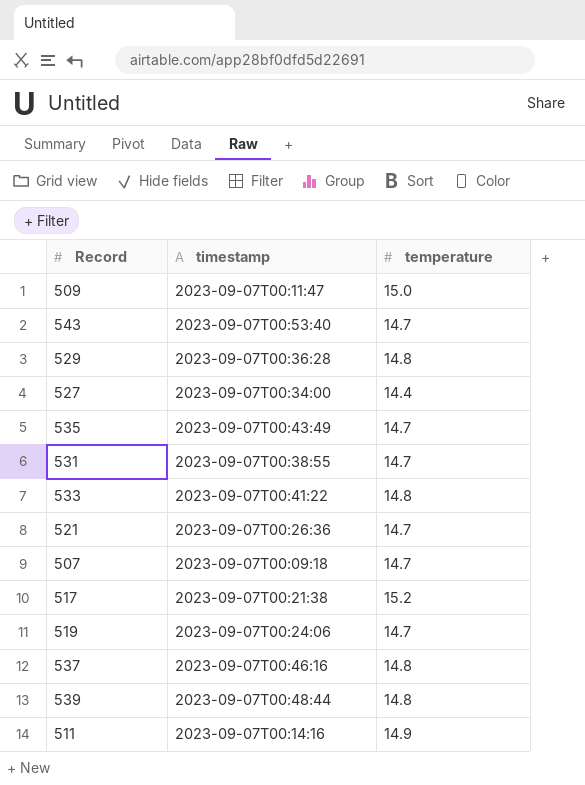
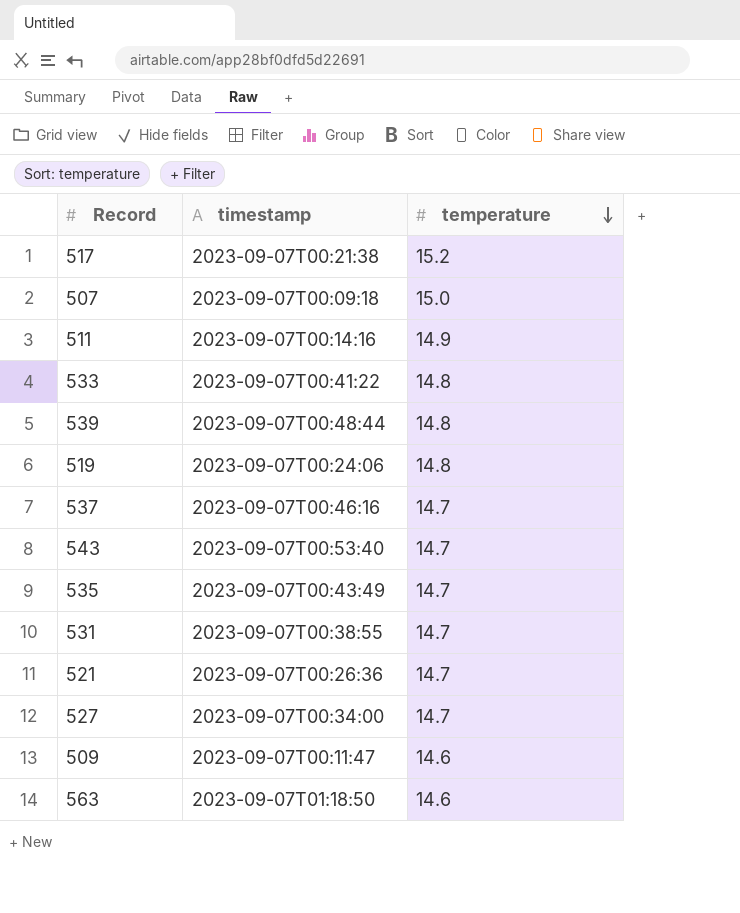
row order: none -> temperature descending
row 529: 2023-09-07T00:36:28 | 14.8 -> none
507 | temperature: 14.7 -> 15.0
519 | temperature: 14.7 -> 14.8
537 | temperature: 14.8 -> 14.7
527 | temperature: 14.4 -> 14.7
509 | temperature: 15.0 -> 14.6
row 563: none -> 2023-09-07T01:18:50 | 14.6

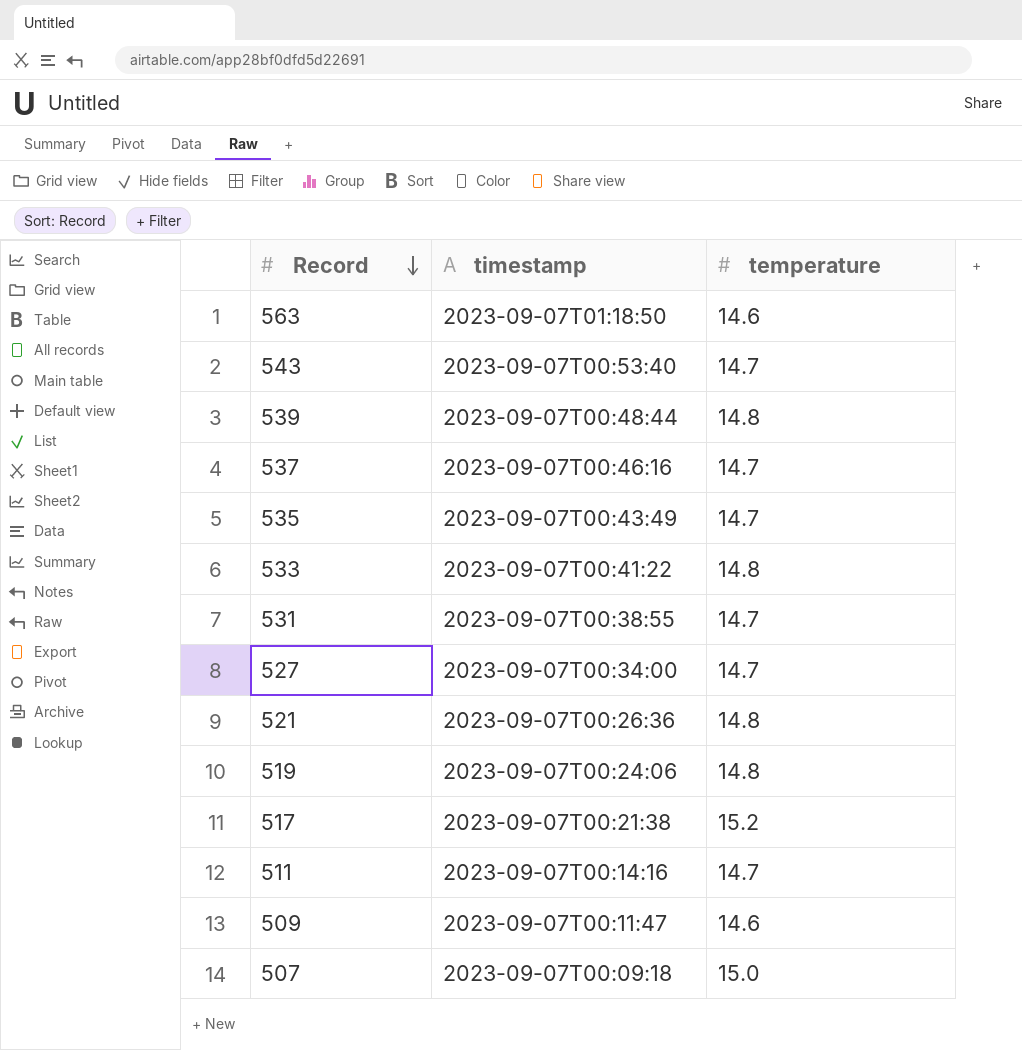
row order: temperature descending -> Record descending
521 | temperature: 14.7 -> 14.8
511 | temperature: 14.9 -> 14.7

